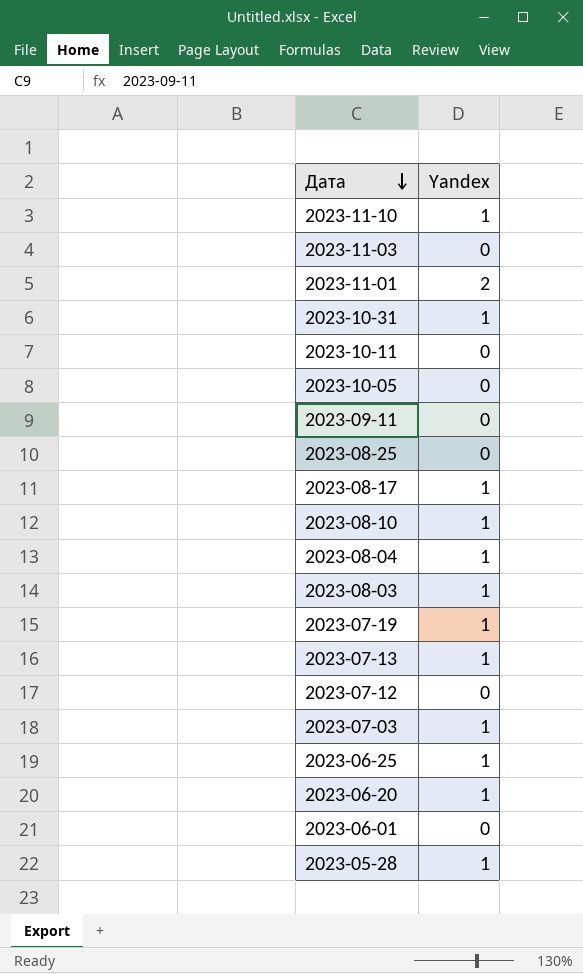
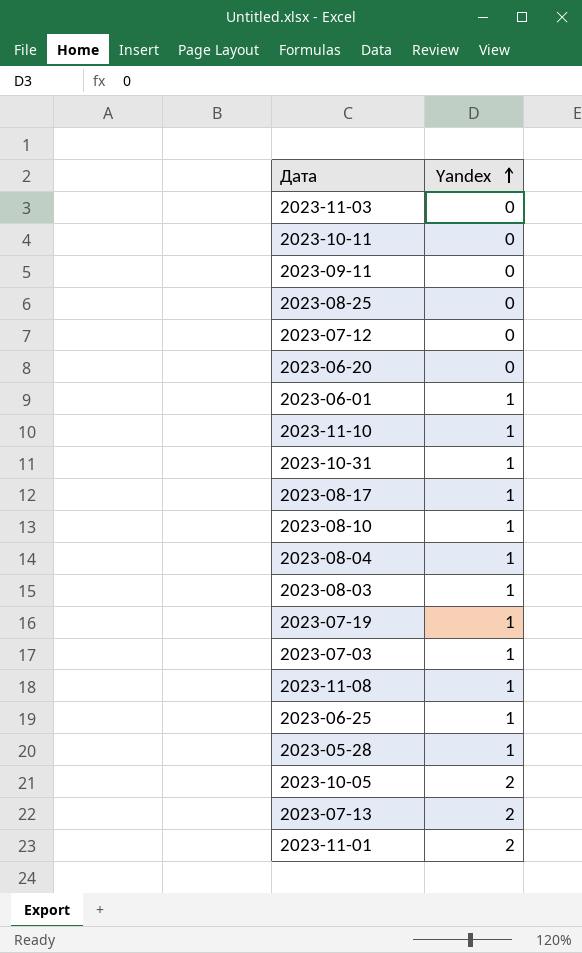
row order: Дата descending -> Yandex ascending
2023-06-20 | Yandex: 1 -> 0
2023-06-01 | Yandex: 0 -> 1
row 2023-11-08: none -> 1
2023-10-05 | Yandex: 0 -> 2
2023-07-13 | Yandex: 1 -> 2

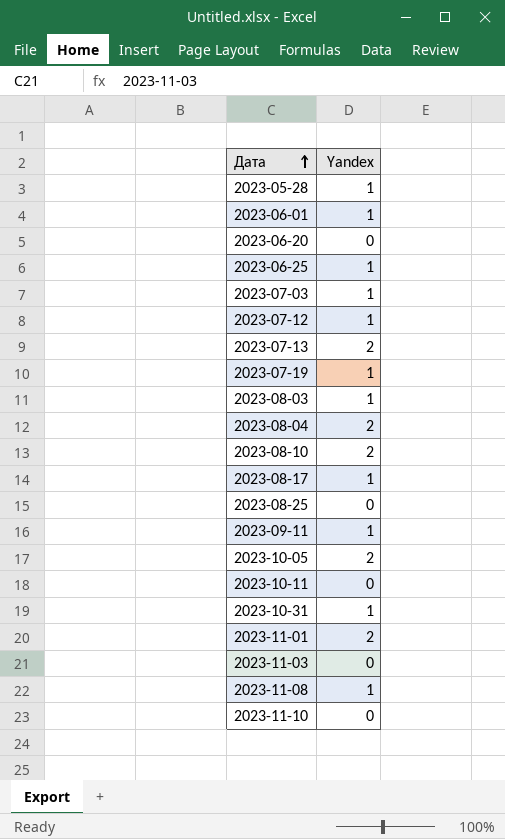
row order: Yandex ascending -> Дата ascending
2023-07-12 | Yandex: 0 -> 1
2023-08-04 | Yandex: 1 -> 2
2023-08-10 | Yandex: 1 -> 2
2023-09-11 | Yandex: 0 -> 1
2023-11-10 | Yandex: 1 -> 0

